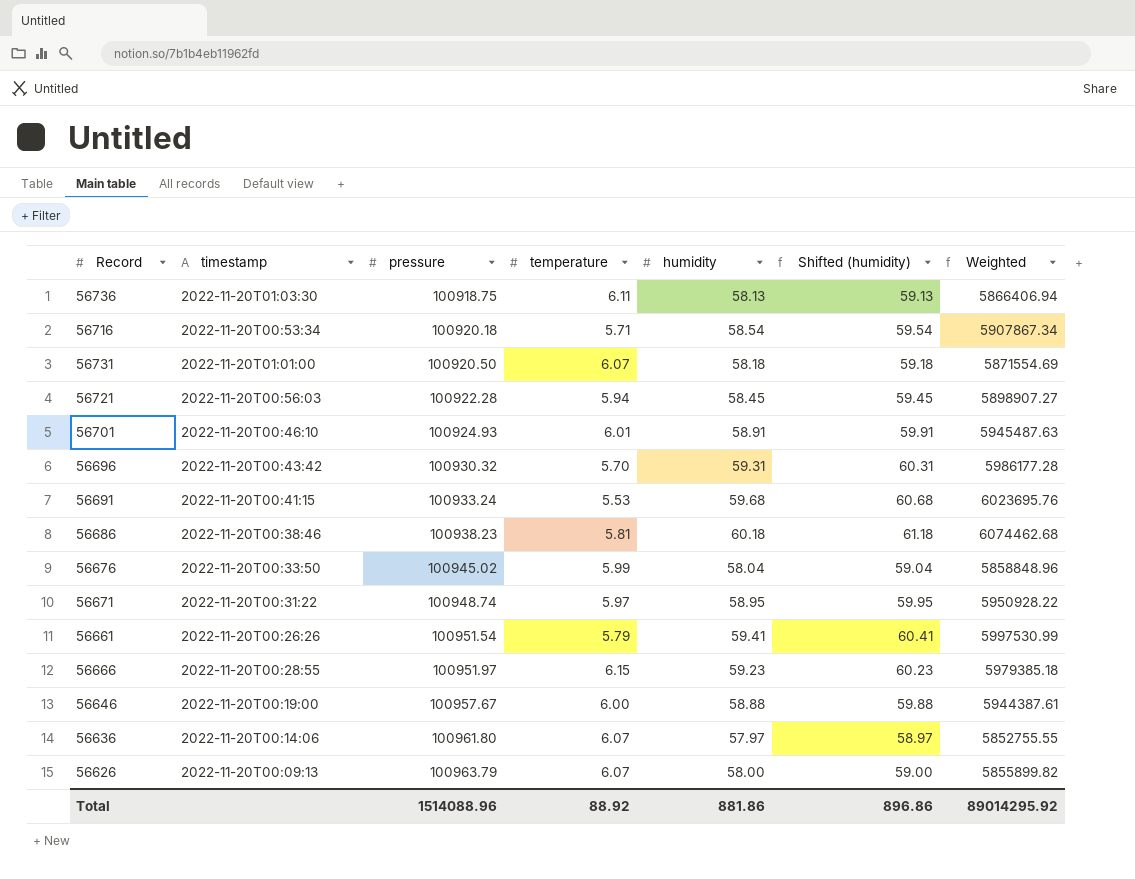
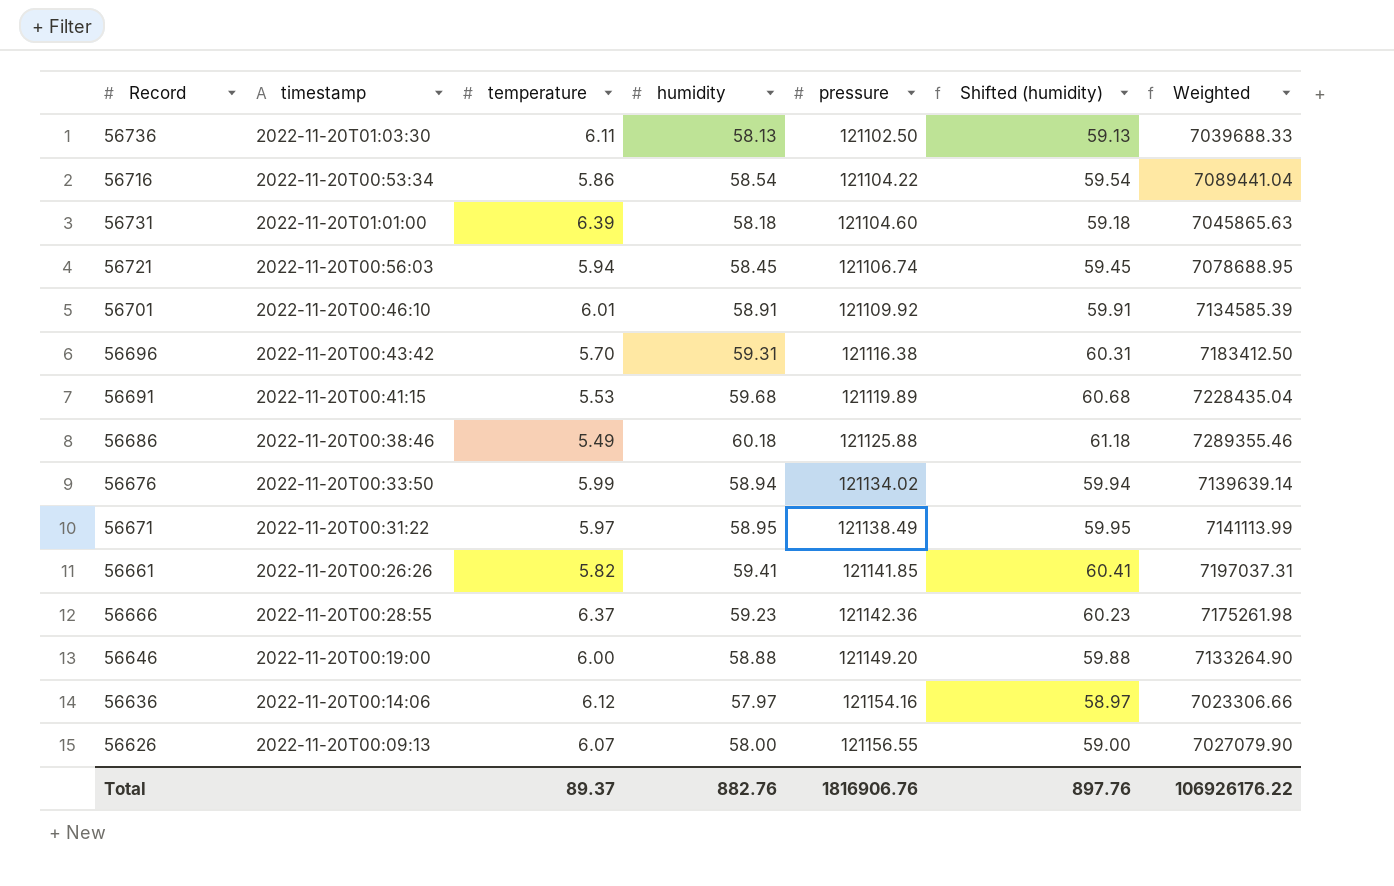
column pressure | position: 3 -> 5
56736 | pressure: 100918.75 -> 121102.50
56736 | Weighted: 5866406.94 -> 7039688.33
56716 | temperature: 5.71 -> 5.86
56716 | pressure: 100920.18 -> 121104.22
56716 | Weighted: 5907867.34 -> 7089441.04
56731 | temperature: 6.07 -> 6.39
56731 | pressure: 100920.50 -> 121104.60
56731 | Weighted: 5871554.69 -> 7045865.63
56721 | pressure: 100922.28 -> 121106.74
56721 | Weighted: 5898907.27 -> 7078688.95
56701 | pressure: 100924.93 -> 121109.92
56701 | Weighted: 5945487.63 -> 7134585.39
56696 | pressure: 100930.32 -> 121116.38
56696 | Weighted: 5986177.28 -> 7183412.50
56691 | pressure: 100933.24 -> 121119.89
56691 | Weighted: 6023695.76 -> 7228435.04
56686 | temperature: 5.81 -> 5.49
56686 | pressure: 100938.23 -> 121125.88
56686 | Weighted: 6074462.68 -> 7289355.46
56676 | humidity: 58.04 -> 58.94
56676 | pressure: 100945.02 -> 121134.02
56676 | Shifted (humidity): 59.04 -> 59.94
56676 | Weighted: 5858848.96 -> 7139639.14
56671 | pressure: 100948.74 -> 121138.49
56671 | Weighted: 5950928.22 -> 7141113.99
56661 | temperature: 5.79 -> 5.82
56661 | pressure: 100951.54 -> 121141.85
56661 | Weighted: 5997530.99 -> 7197037.31
56666 | temperature: 6.15 -> 6.37
56666 | pressure: 100951.97 -> 121142.36
56666 | Weighted: 5979385.18 -> 7175261.98
56646 | pressure: 100957.67 -> 121149.20
56646 | Weighted: 5944387.61 -> 7133264.90
56636 | temperature: 6.07 -> 6.12
56636 | pressure: 100961.80 -> 121154.16
56636 | Weighted: 5852755.55 -> 7023306.66
56626 | pressure: 100963.79 -> 121156.55
56626 | Weighted: 5855899.82 -> 7027079.90
Total | temperature: 88.92 -> 89.37
Total | humidity: 881.86 -> 882.76
Total | pressure: 1514088.96 -> 1816906.76
Total | Shifted (humidity): 896.86 -> 897.76
Total | Weighted: 89014295.92 -> 106926176.22

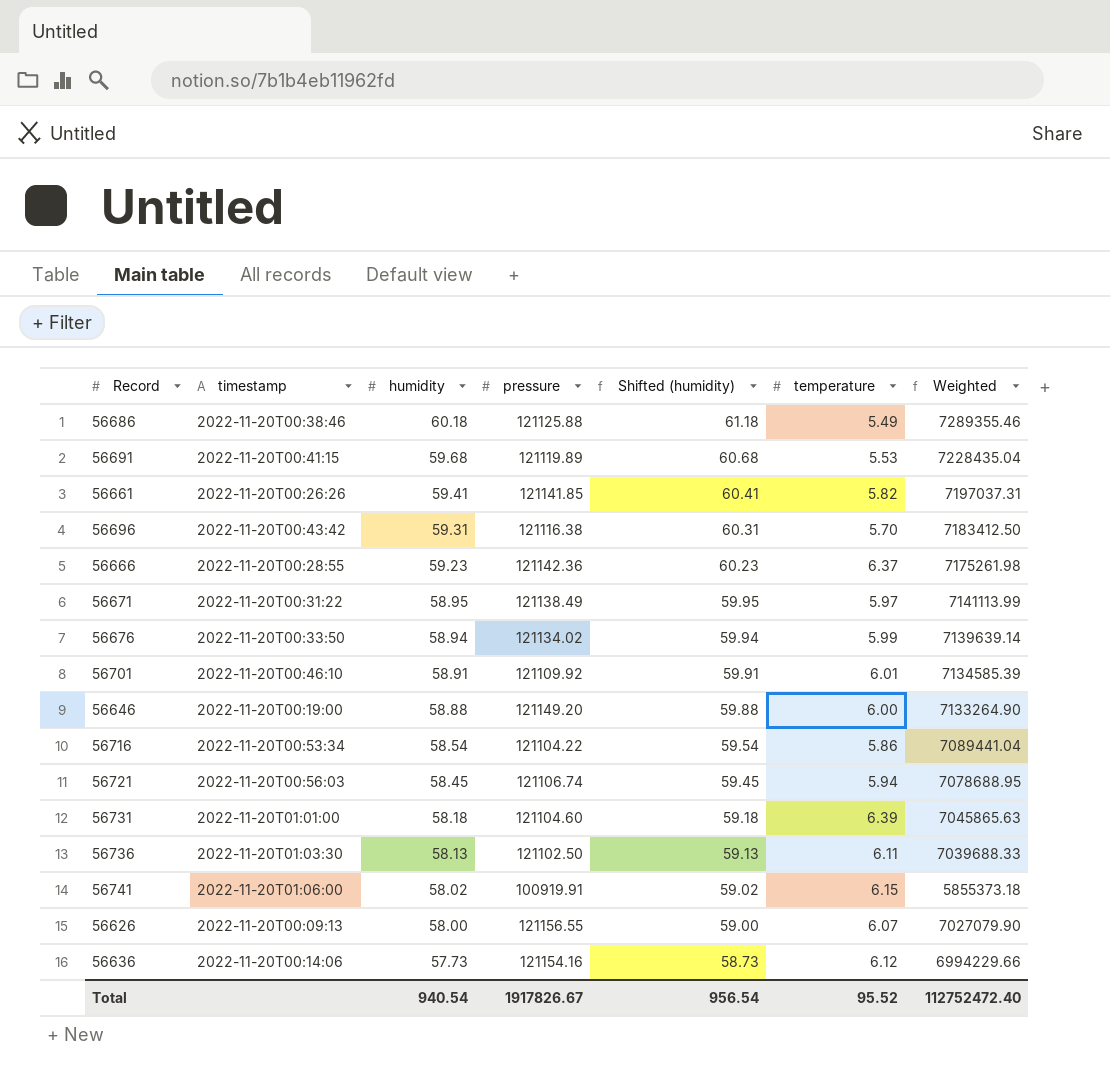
row order: pressure ascending -> humidity descending
column temperature | position: 3 -> 6
row 56741: none -> 2022-11-20T01:06:00 | 58.02 | 100919.91 | 59.02 | 6.15 | 5855373.18
56636 | humidity: 57.97 -> 57.73
56636 | Shifted (humidity): 58.97 -> 58.73
56636 | Weighted: 7023306.66 -> 6994229.66
Total | humidity: 882.76 -> 940.54
Total | pressure: 1816906.76 -> 1917826.67
Total | Shifted (humidity): 897.76 -> 956.54
Total | temperature: 89.37 -> 95.52
Total | Weighted: 106926176.22 -> 112752472.40

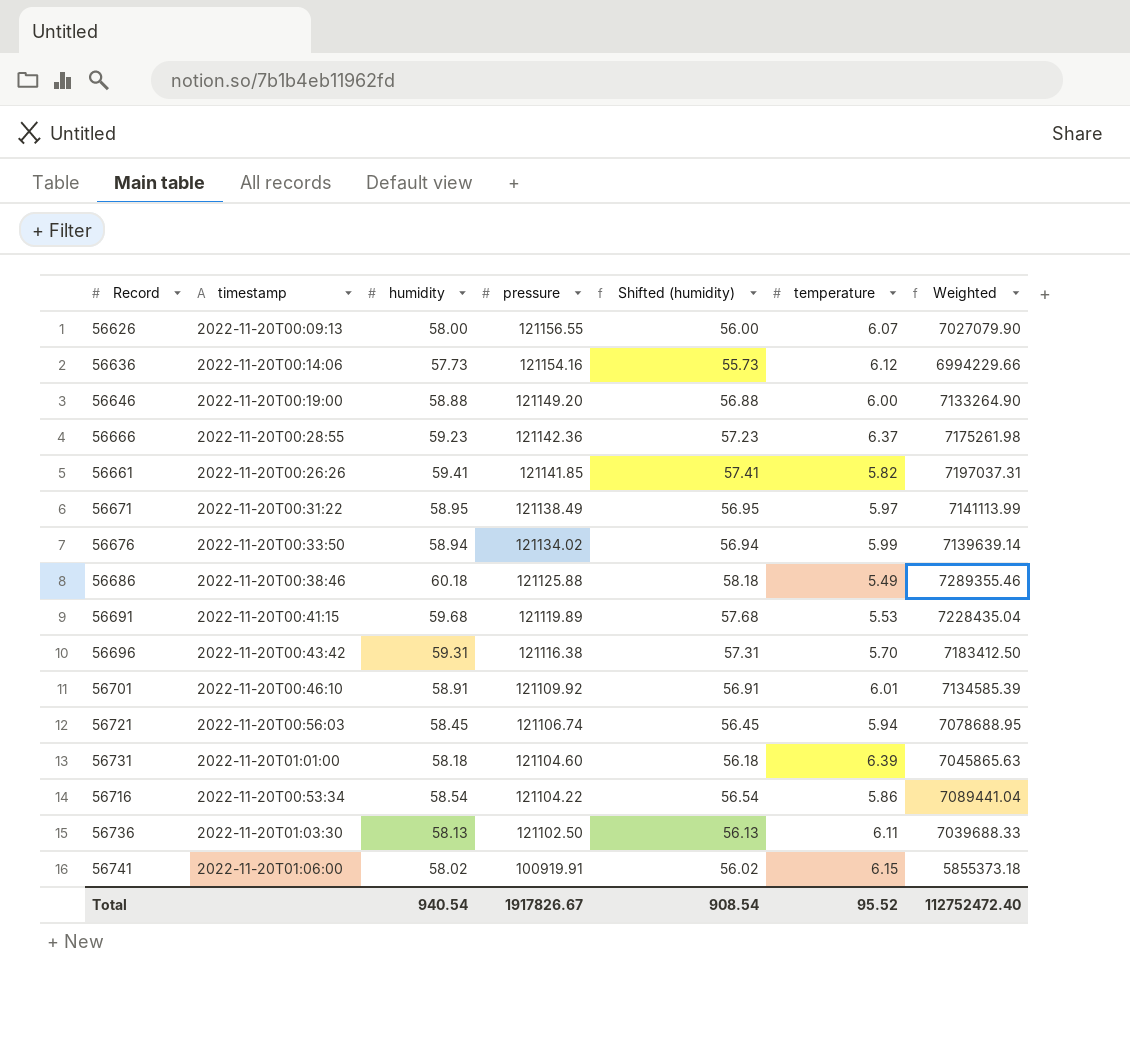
row order: humidity descending -> pressure descending
column Shifted (humidity) | formula: [humidity] + 1 -> [humidity] - 2
Total | Shifted (humidity): 956.54 -> 908.54

